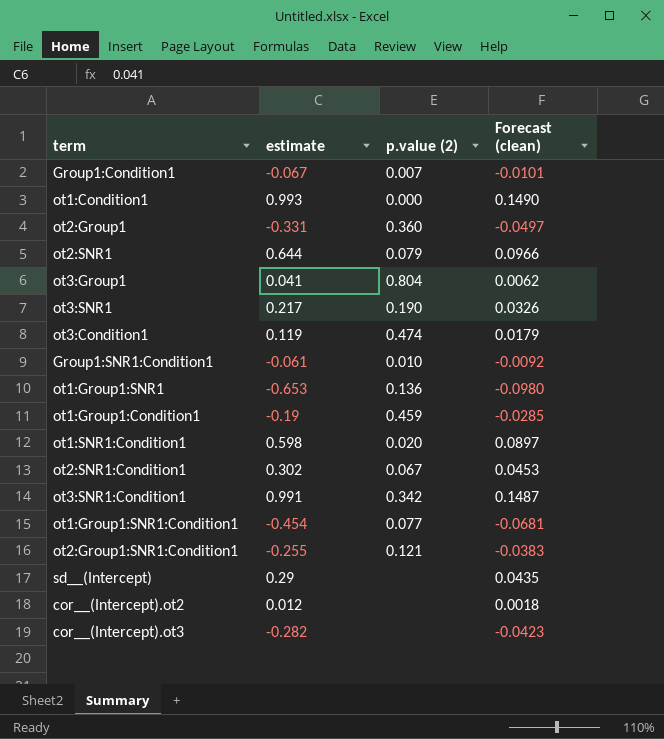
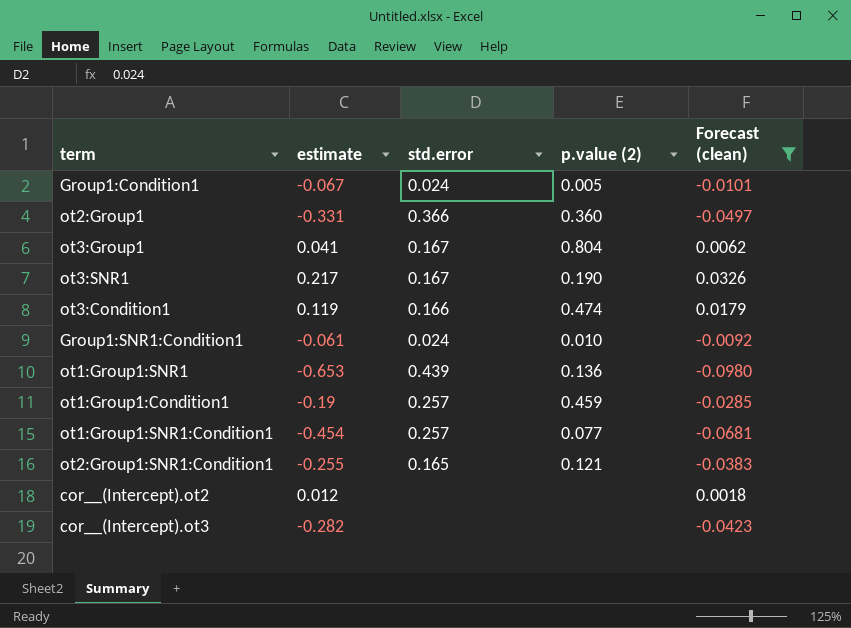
filter: none -> Forecast (clean) <= 0.0326
column std.error | position: none -> 3
Group1:Condition1 | p.value (2): 0.007 -> 0.005

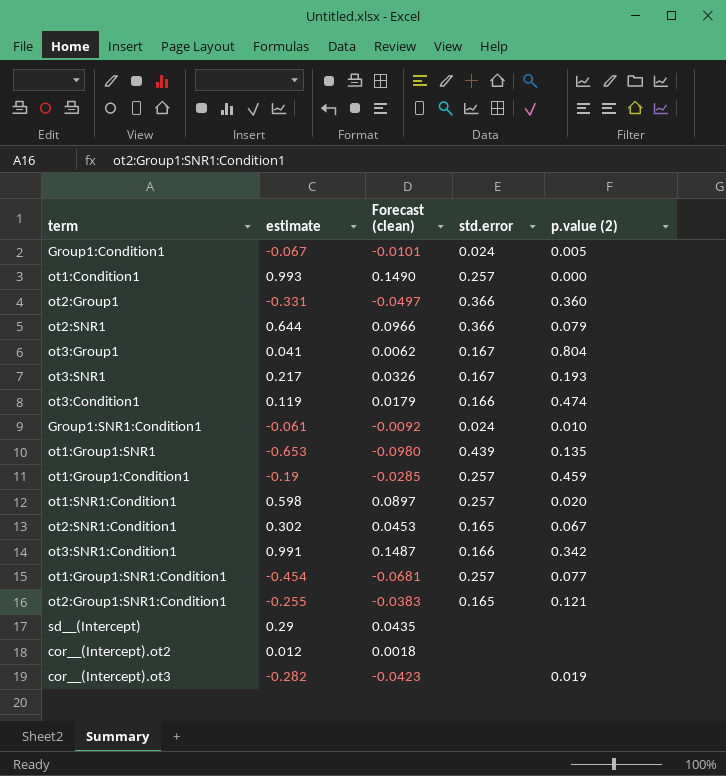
filter: Forecast (clean) <= 0.0326 -> none
column Forecast (clean) | position: 5 -> 3
ot3:SNR1 | p.value (2): 0.190 -> 0.193
ot1:Group1:SNR1 | p.value (2): 0.136 -> 0.135
cor__(Intercept).ot3 | p.value (2): none -> 0.019

